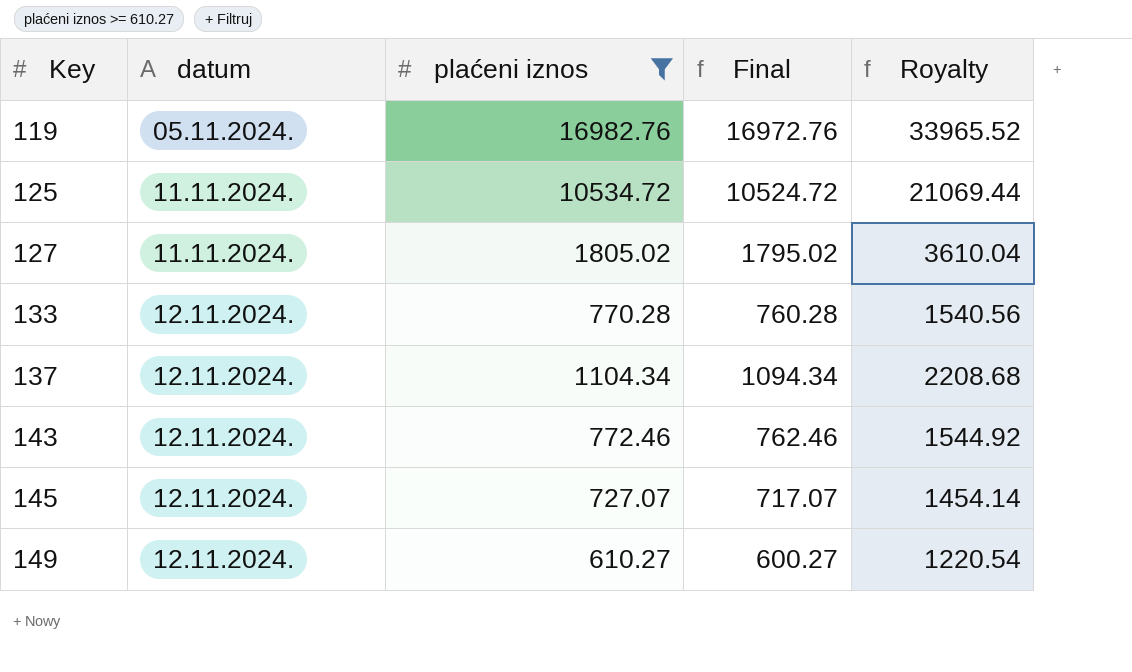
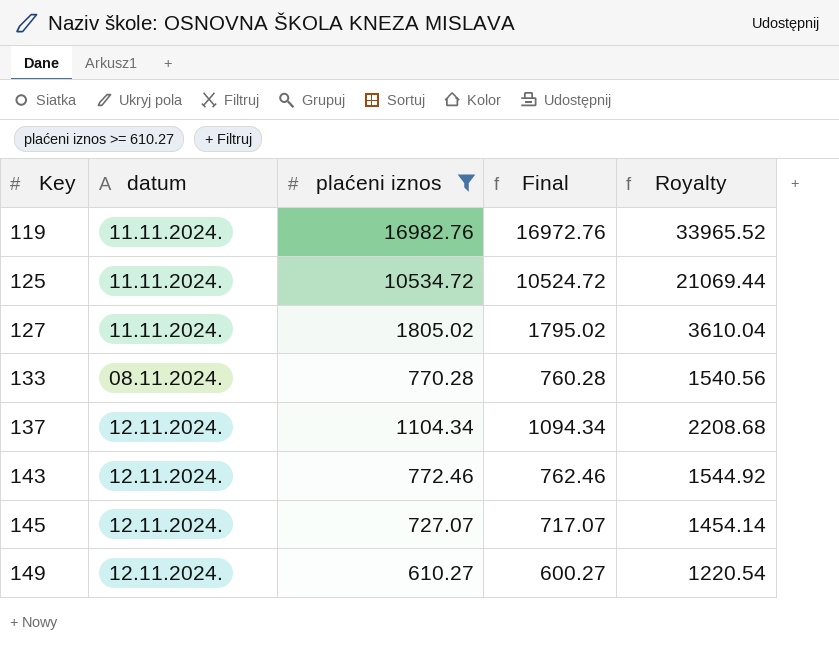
119 | datum: 05.11.2024. -> 11.11.2024.
133 | datum: 12.11.2024. -> 08.11.2024.

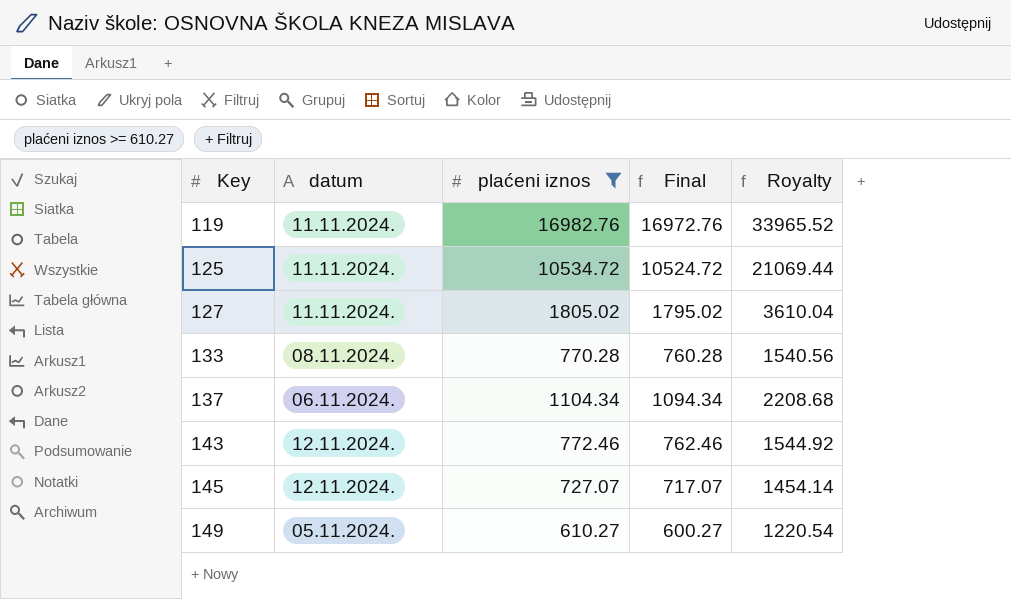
137 | datum: 12.11.2024. -> 06.11.2024.
149 | datum: 12.11.2024. -> 05.11.2024.

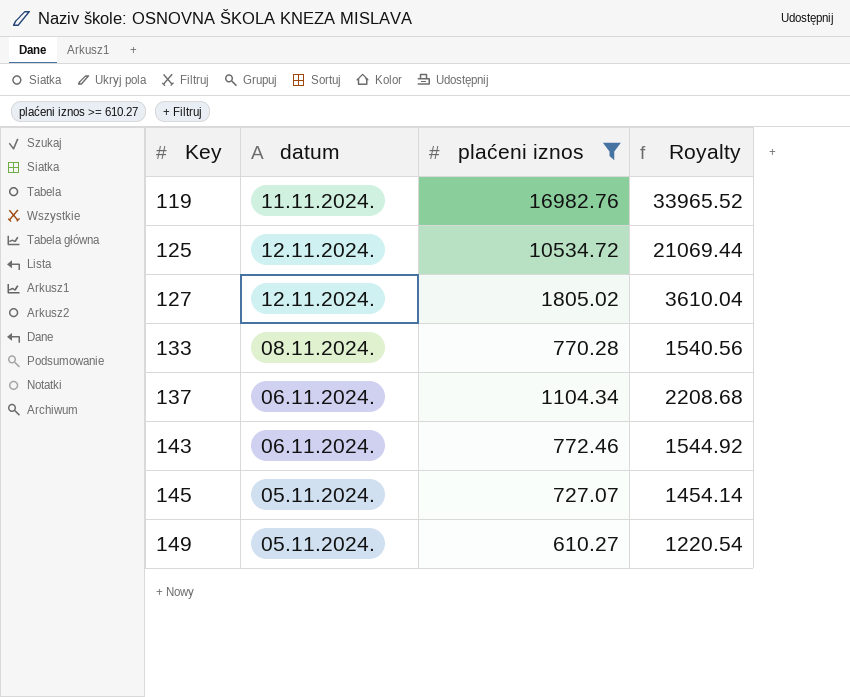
column Final | formula: [plaćeni iznos] - 10 -> none
125 | datum: 11.11.2024. -> 12.11.2024.
127 | datum: 11.11.2024. -> 12.11.2024.
143 | datum: 12.11.2024. -> 06.11.2024.
145 | datum: 12.11.2024. -> 05.11.2024.

